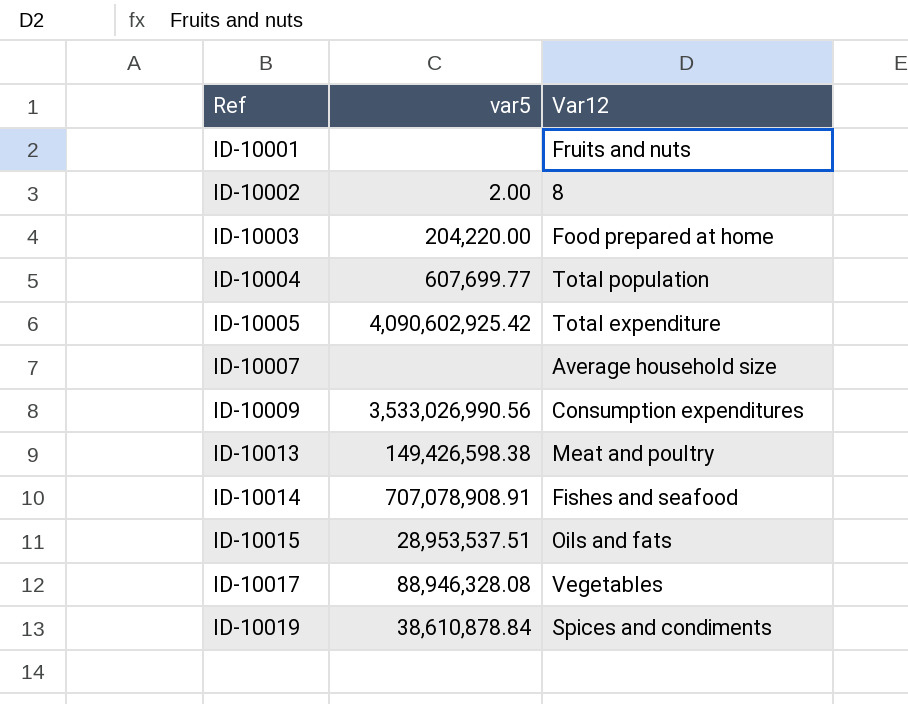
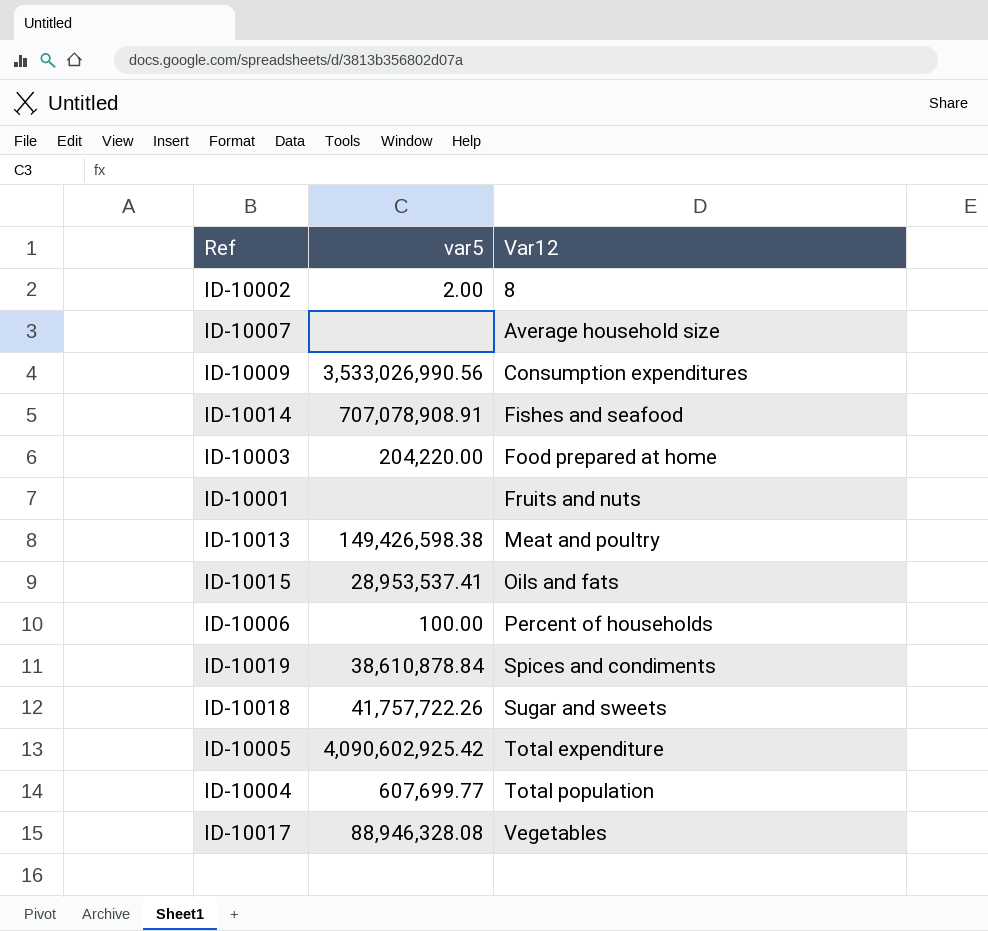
row order: Ref ascending -> Var12 ascending
ID-10015 | var5: 28,953,537.51 -> 28,953,537.41
row ID-10006: none -> 100.00 | Percent of households
row ID-10018: none -> 41,757,722.26 | Sugar and sweets

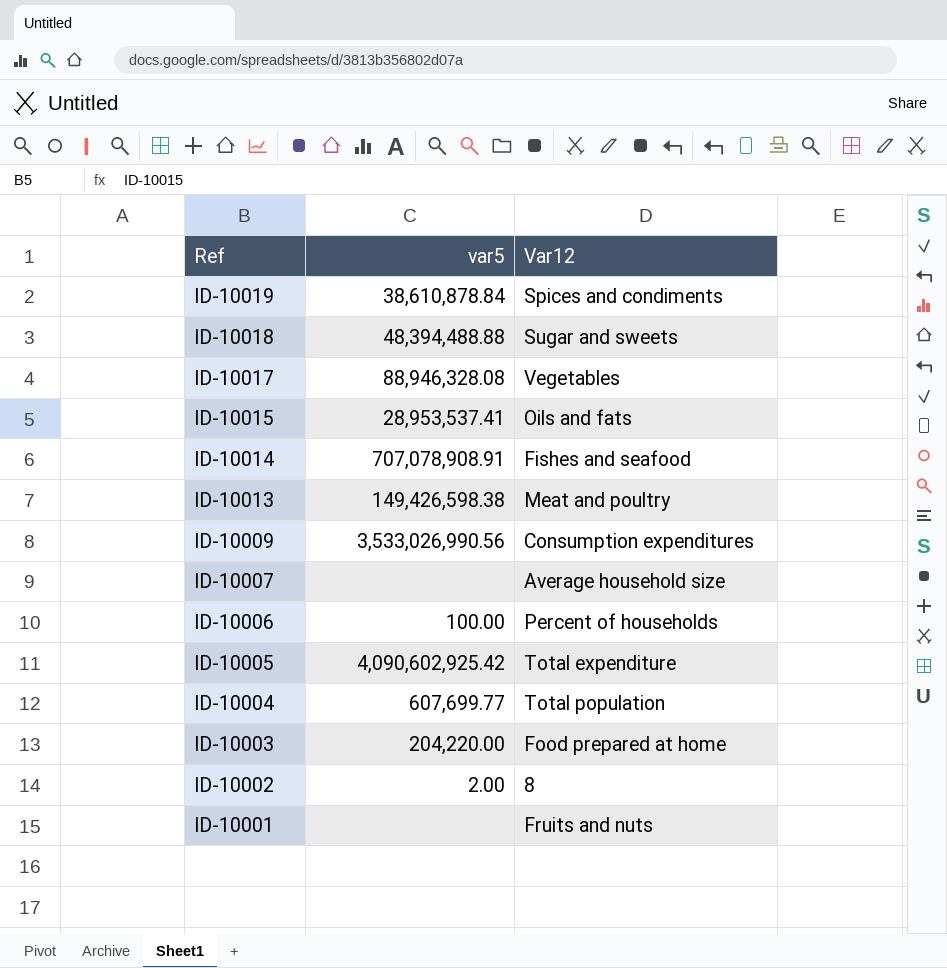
row order: Var12 ascending -> Ref descending
ID-10018 | var5: 41,757,722.26 -> 48,394,488.88

